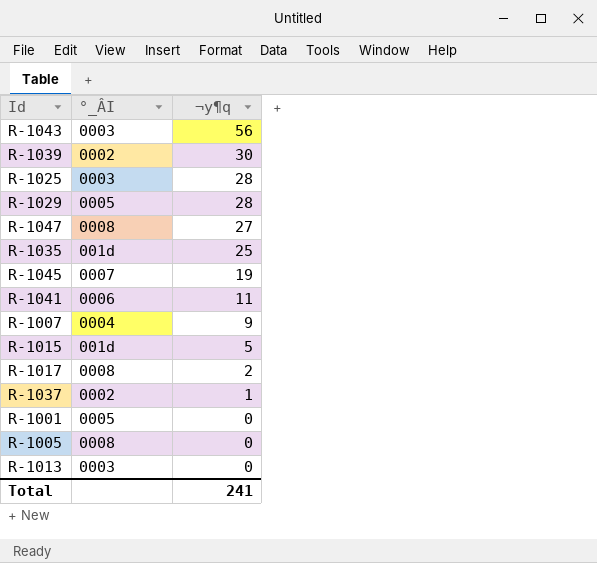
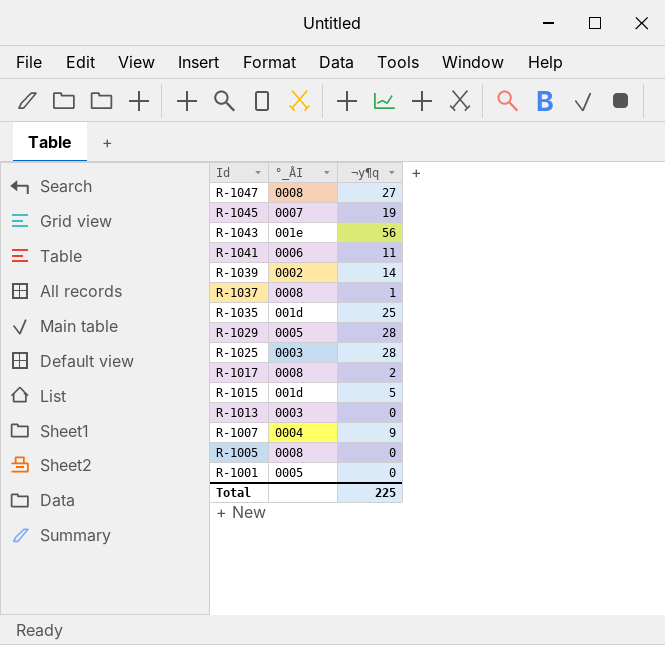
row order: ¬y¶q descending -> Id descending
R-1043 | °_ÂI: 0003 -> 001e
R-1039 | ¬y¶q: 30 -> 14
R-1037 | °_ÂI: 0002 -> 0008
Total | ¬y¶q: 241 -> 225

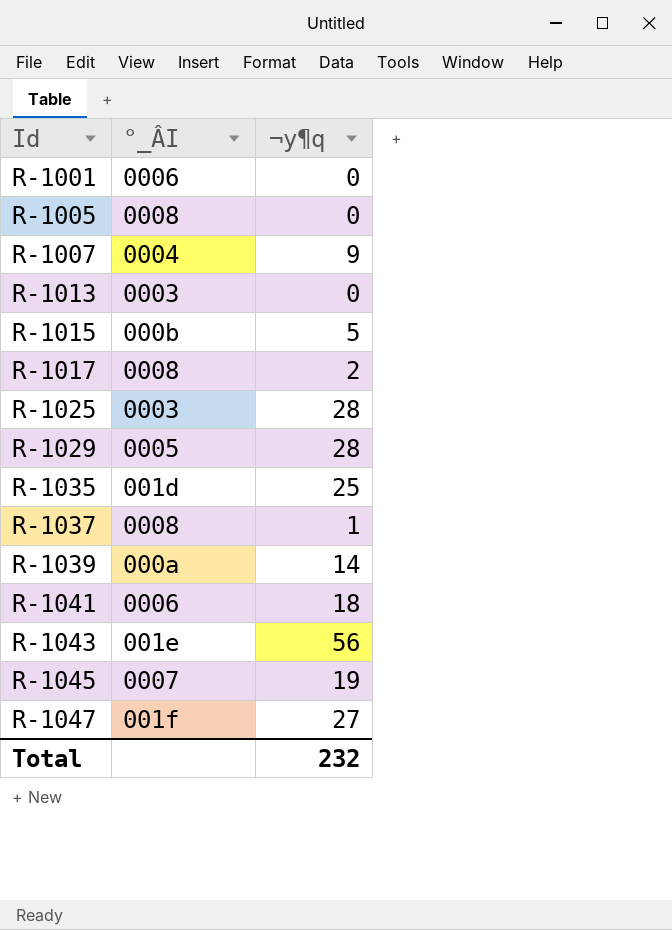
row order: Id descending -> Id ascending
R-1001 | °_ÂI: 0005 -> 0006
R-1015 | °_ÂI: 001d -> 000b
R-1039 | °_ÂI: 0002 -> 000a
R-1041 | ¬y¶q: 11 -> 18
R-1047 | °_ÂI: 0008 -> 001f
Total | ¬y¶q: 225 -> 232

